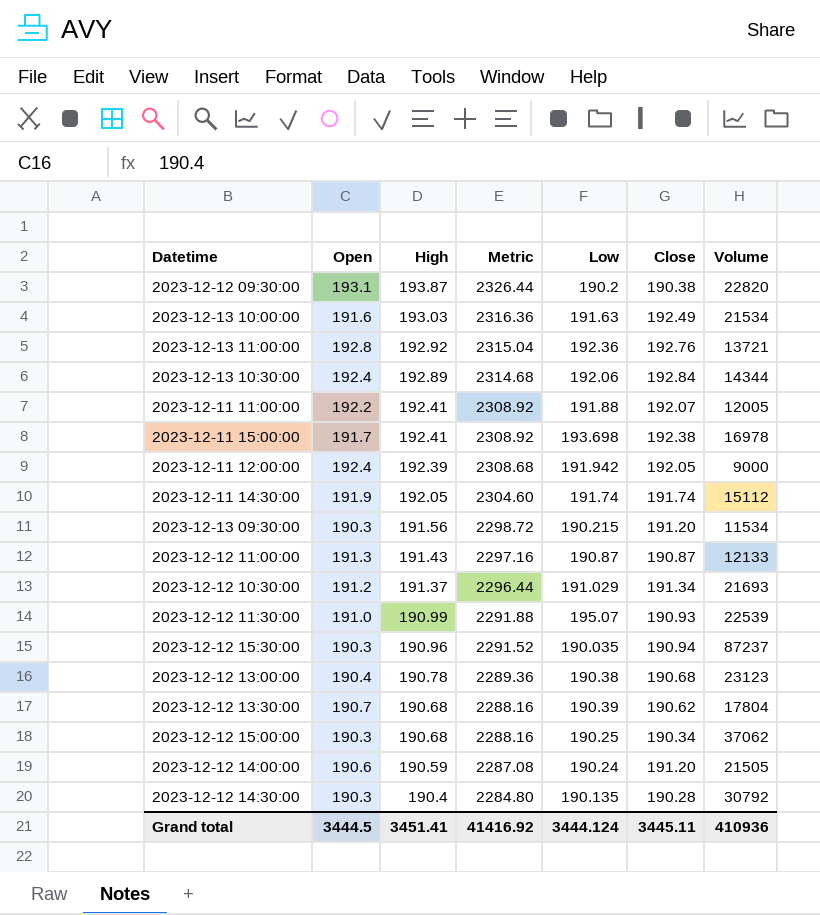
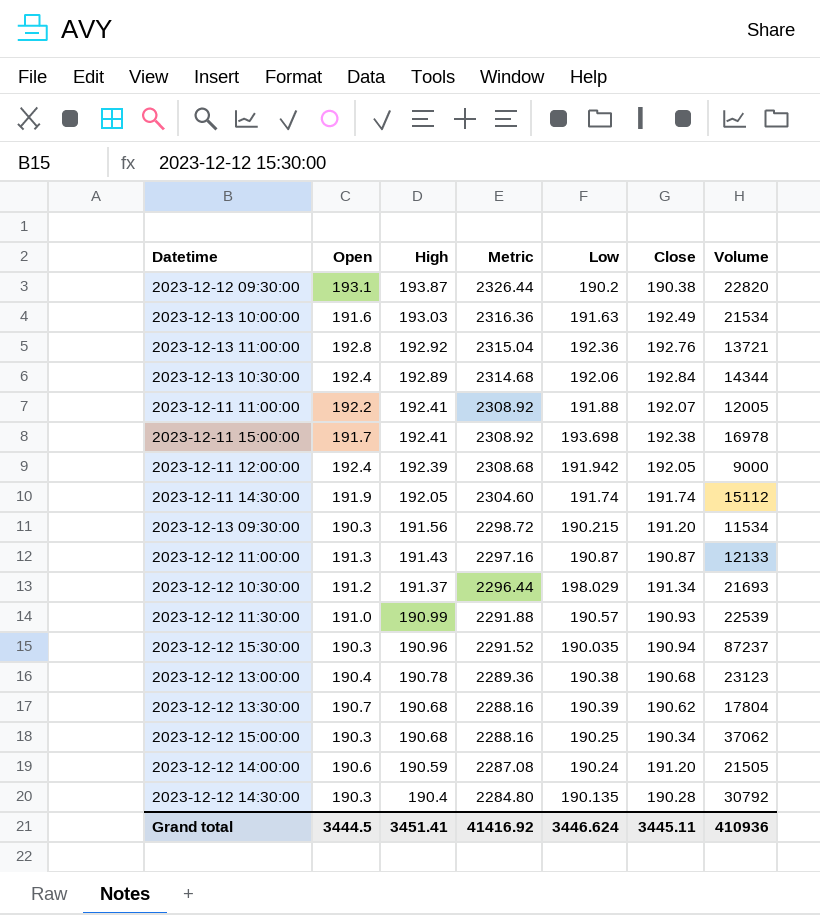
2023-12-12 10:30:00 | Low: 191.029 -> 198.029
2023-12-12 11:30:00 | Low: 195.07 -> 190.57
Grand total | Low: 3444.124 -> 3446.624

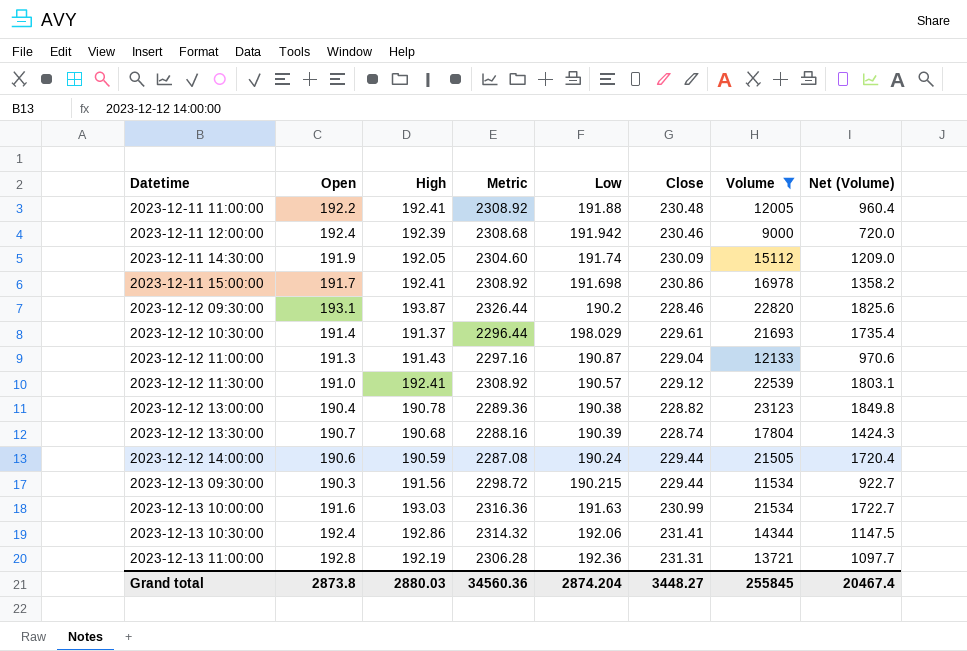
filter: none -> Volume <= 23123
row order: High descending -> Datetime ascending
column Net (Volume) | formula: none -> [Volume] * 0.08
2023-12-11 11:00:00 | Close: 192.07 -> 230.48
2023-12-11 12:00:00 | Close: 192.05 -> 230.46
2023-12-11 14:30:00 | Close: 191.74 -> 230.09
2023-12-11 15:00:00 | Low: 193.698 -> 191.698
2023-12-11 15:00:00 | Close: 192.38 -> 230.86
2023-12-12 09:30:00 | Close: 190.38 -> 228.46
2023-12-12 10:30:00 | Open: 191.2 -> 191.4
2023-12-12 10:30:00 | Close: 191.34 -> 229.61
2023-12-12 11:00:00 | Close: 190.87 -> 229.04
2023-12-12 11:30:00 | High: 190.99 -> 192.41
2023-12-12 11:30:00 | Metric: 2291.88 -> 2308.92
2023-12-12 11:30:00 | Close: 190.93 -> 229.12
2023-12-12 13:00:00 | Close: 190.68 -> 228.82
2023-12-12 13:30:00 | Close: 190.62 -> 228.74
2023-12-12 14:00:00 | Close: 191.20 -> 229.44
2023-12-13 09:30:00 | Close: 191.20 -> 229.44
2023-12-13 10:00:00 | Close: 192.49 -> 230.99
2023-12-13 10:30:00 | High: 192.89 -> 192.86
2023-12-13 10:30:00 | Metric: 2314.68 -> 2314.32
2023-12-13 10:30:00 | Close: 192.84 -> 231.41
2023-12-13 11:00:00 | High: 192.92 -> 192.19
2023-12-13 11:00:00 | Metric: 2315.04 -> 2306.28
2023-12-13 11:00:00 | Close: 192.76 -> 231.31
Grand total | Open: 3444.5 -> 2873.8
Grand total | High: 3451.41 -> 2880.03
Grand total | Metric: 41416.92 -> 34560.36
Grand total | Low: 3446.624 -> 2874.204
Grand total | Close: 3445.11 -> 3448.27
Grand total | Volume: 410936 -> 255845

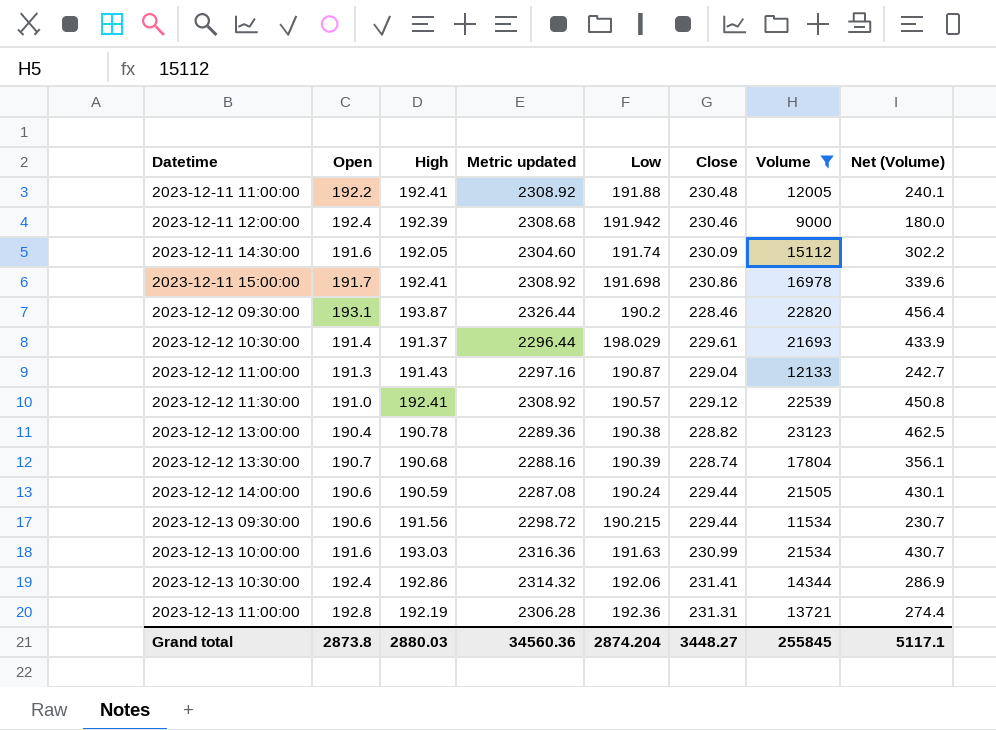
column name: Metric -> Metric updated
column Net (Volume) | formula: [Volume] * 0.08 -> [Volume] * 0.02
2023-12-11 14:30:00 | Open: 191.9 -> 191.6
2023-12-13 09:30:00 | Open: 190.3 -> 190.6
Grand total | Net (Volume): 20467.4 -> 5117.1

